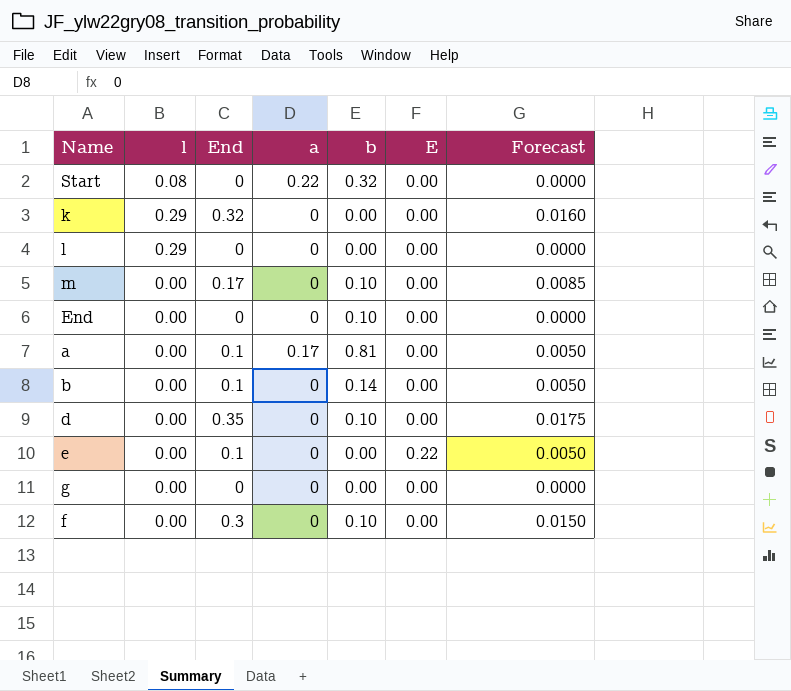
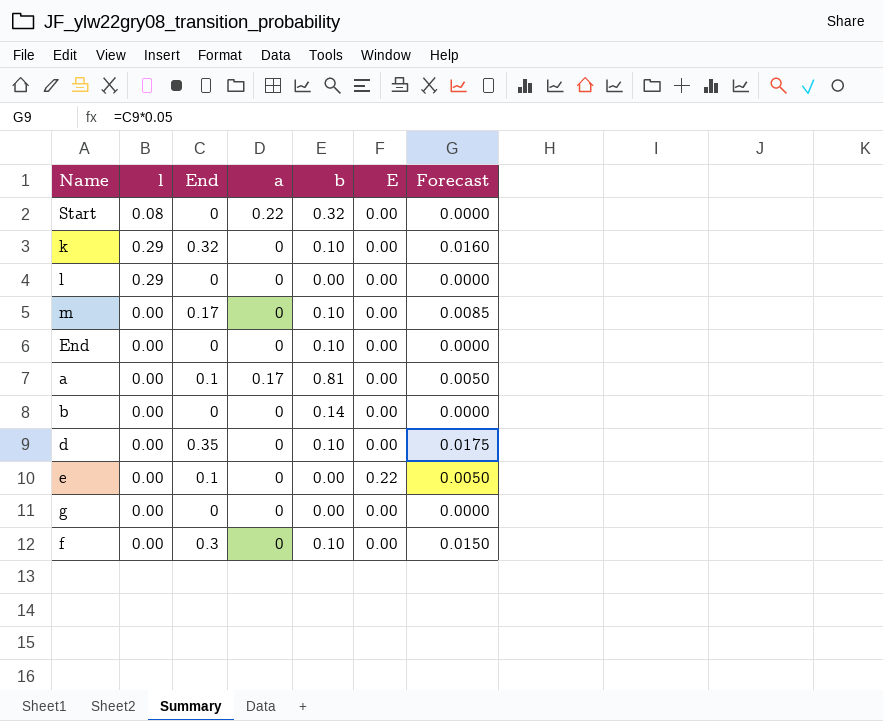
k | b: 0.00 -> 0.10
b | End: 0.1 -> 0
b | Forecast: 0.0050 -> 0.0000

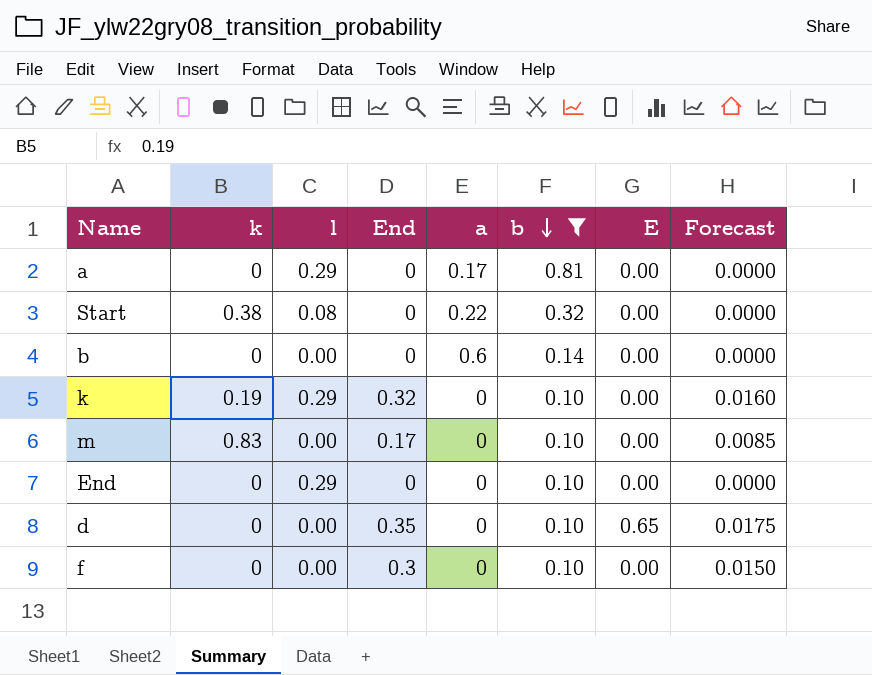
filter: none -> b != 0.00
row order: none -> b descending
column k | position: none -> 2
a | l: 0.00 -> 0.29
a | End: 0.1 -> 0
a | Forecast: 0.0050 -> 0.0000
b | a: 0 -> 0.6
End | l: 0.00 -> 0.29
d | E: 0.00 -> 0.65

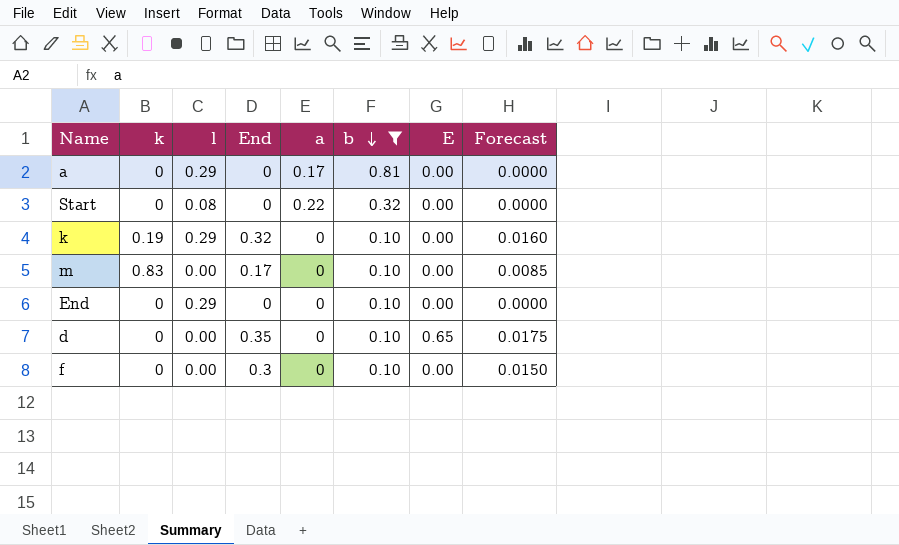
row b: 0 | 0.00 | 0 | 0.6 | 0.14 | 0.00 | 0.0000 -> none
Start | k: 0.38 -> 0

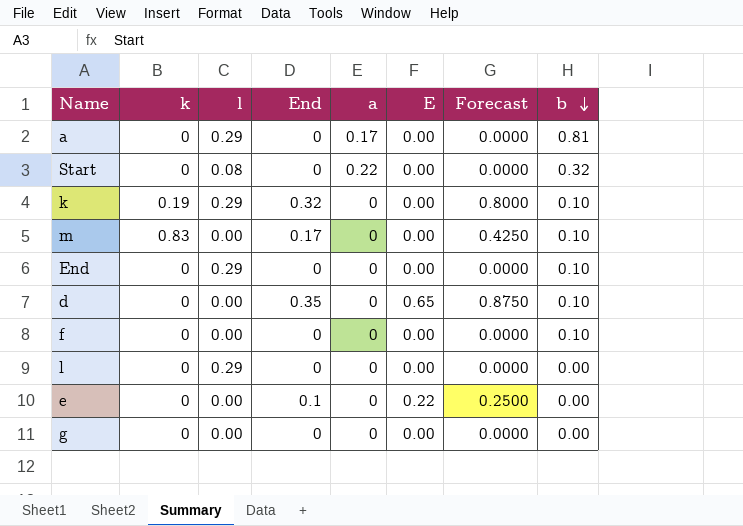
filter: b != 0.00 -> none
column Forecast | formula: [End] * 0.05 -> [End] * 2.5
column b | position: 6 -> 8
f | End: 0.3 -> 0

